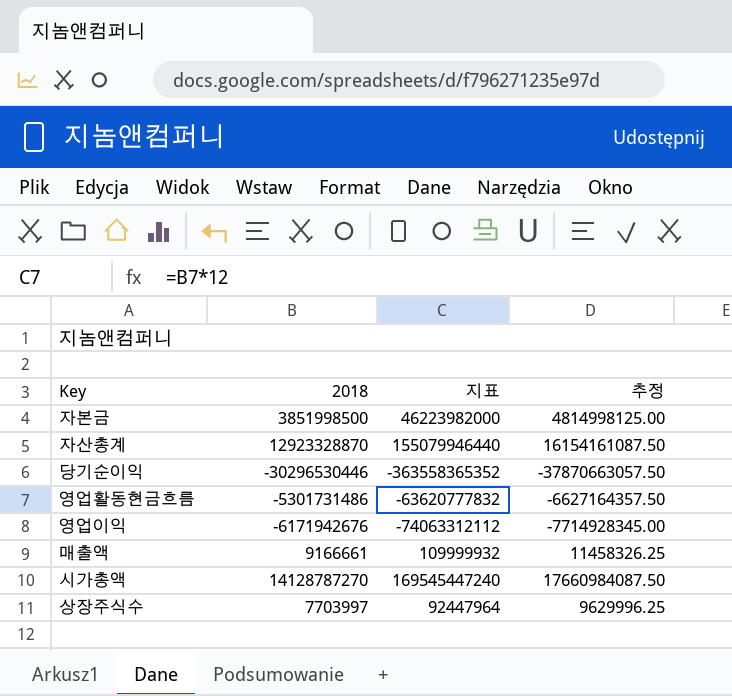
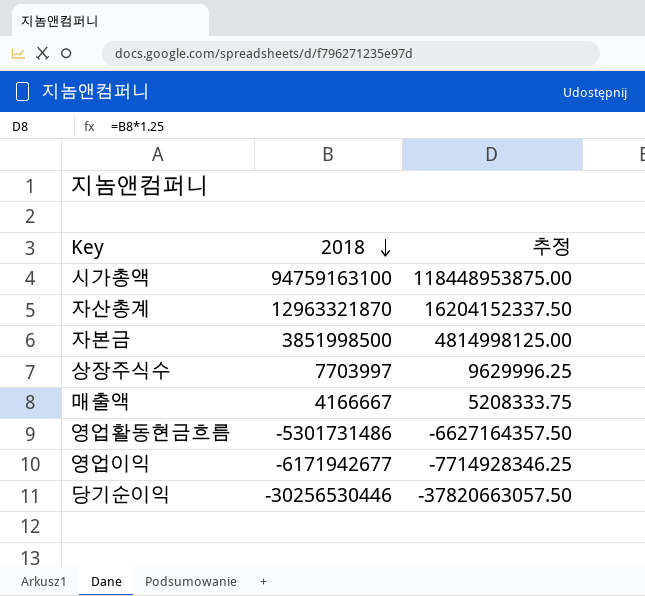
row order: none -> 2018 descending
column 지표 | formula: [2018] * 12 -> none
시가총액 | 2018: 14128787270 -> 94759163100
시가총액 | 추정: 17660984087.50 -> 118448953875.00
자산총계 | 2018: 12923328870 -> 12963321870
자산총계 | 추정: 16154161087.50 -> 16204152337.50
매출액 | 2018: 9166661 -> 4166667
매출액 | 추정: 11458326.25 -> 5208333.75
영업이익 | 2018: -6171942676 -> -6171942677
영업이익 | 추정: -7714928345.00 -> -7714928346.25
당기순이익 | 2018: -30296530446 -> -30256530446
당기순이익 | 추정: -37870663057.50 -> -37820663057.50

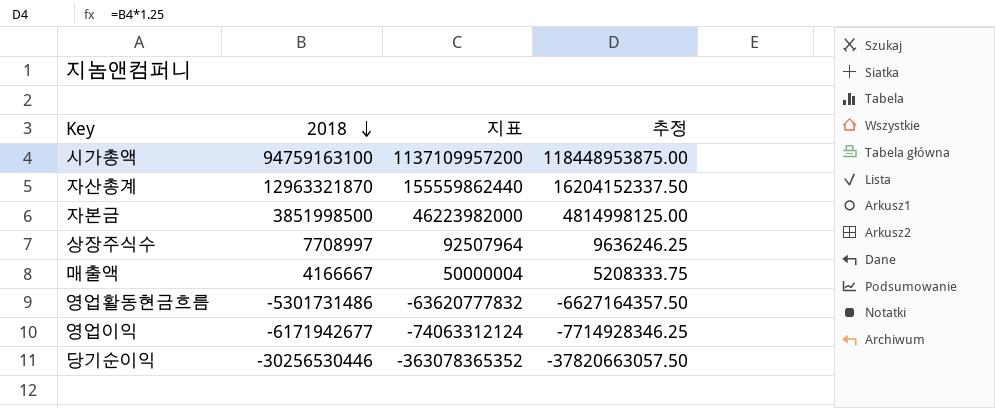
column 지표 | formula: none -> [2018] * 12
상장주식수 | 2018: 7703997 -> 7708997
상장주식수 | 추정: 9629996.25 -> 9636246.25

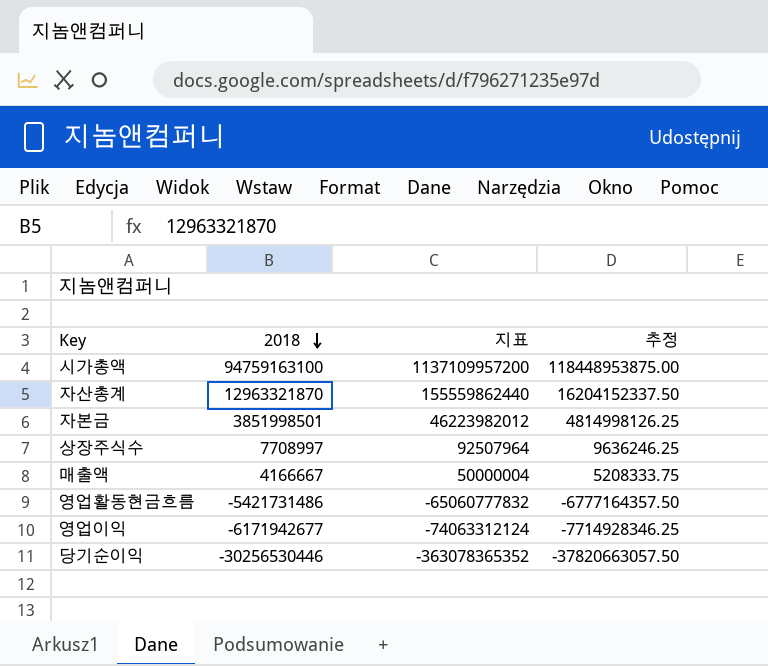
자본금 | 2018: 3851998500 -> 3851998501
자본금 | 지표: 46223982000 -> 46223982012
자본금 | 추정: 4814998125.00 -> 4814998126.25
영업활동현금흐름 | 2018: -5301731486 -> -5421731486
영업활동현금흐름 | 지표: -63620777832 -> -65060777832
영업활동현금흐름 | 추정: -6627164357.50 -> -6777164357.50

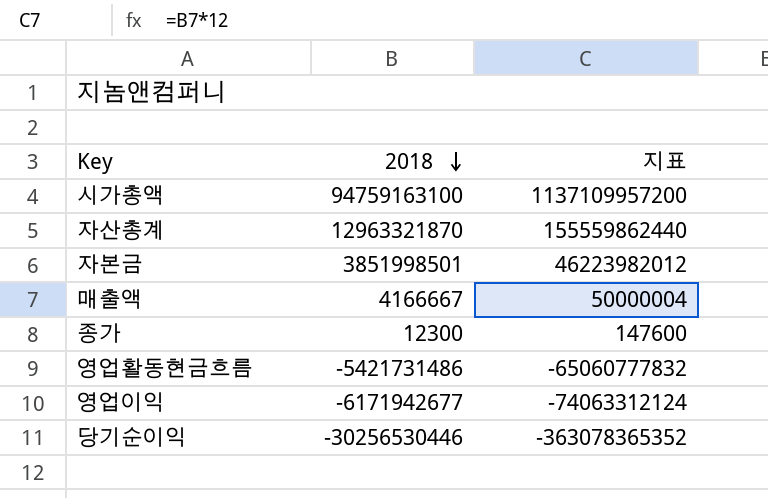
column 추정 | formula: [2018] * 1.25 -> none
row 상장주식수: 7708997 | 92507964 | 9636246.25 -> none
row 종가: none -> 12300 | 147600

